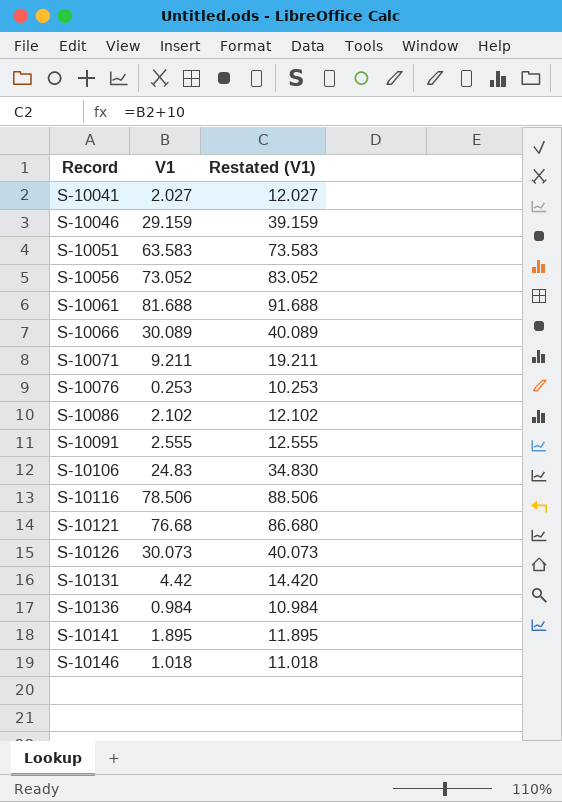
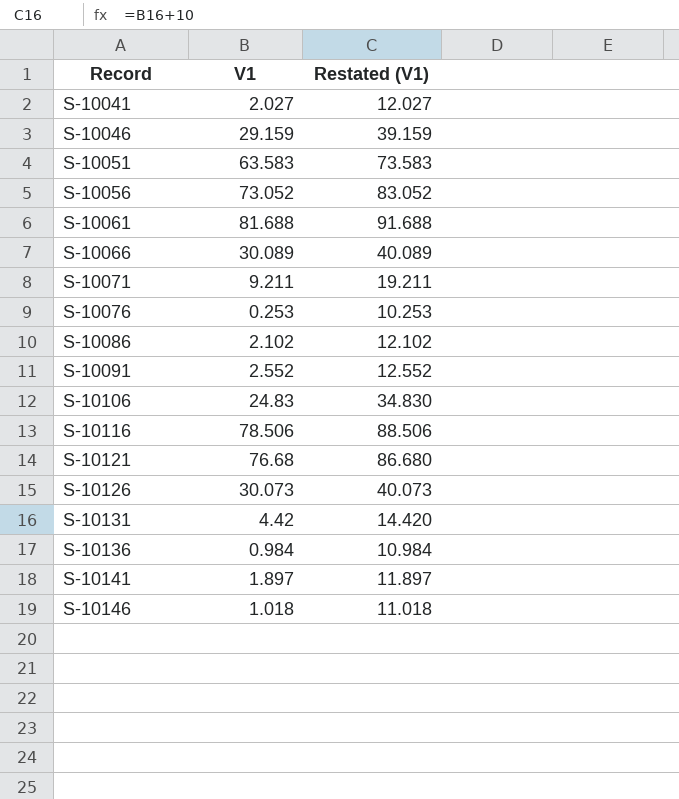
S-10091 | V1: 2.555 -> 2.552
S-10091 | Restated (V1): 12.555 -> 12.552
S-10141 | V1: 1.895 -> 1.897
S-10141 | Restated (V1): 11.895 -> 11.897

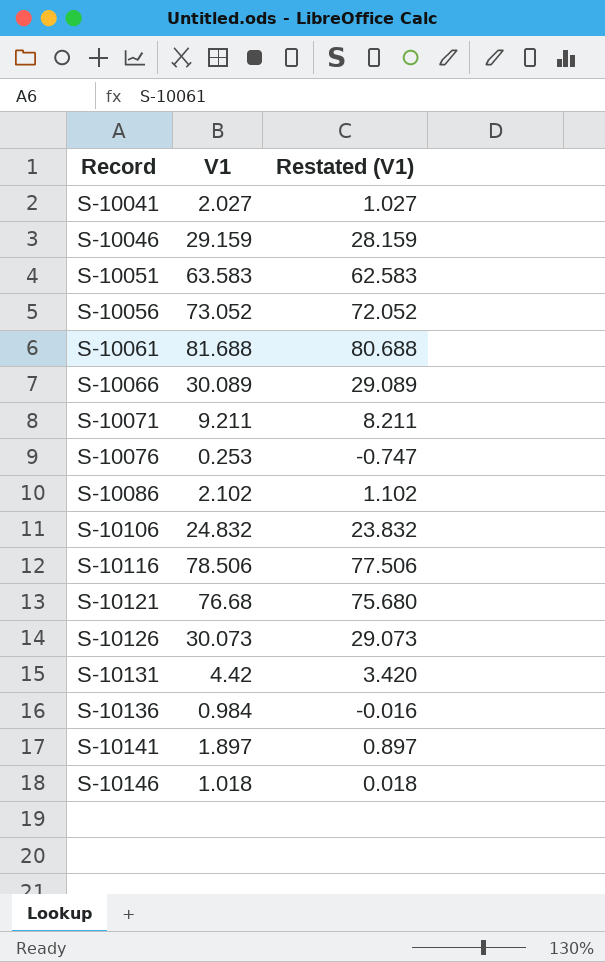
column Restated (V1) | formula: [V1] + 10 -> [V1] - 1
row S-10091: 2.552 | 12.552 -> none
S-10106 | V1: 24.83 -> 24.832

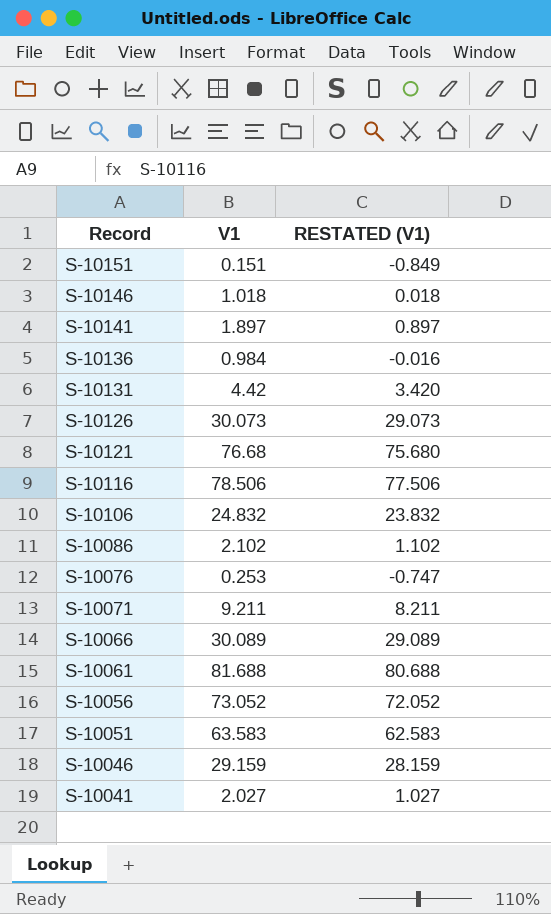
row order: Record ascending -> Record descending
column name: Restated (V1) -> RESTATED (V1)
row S-10151: none -> 0.151 | -0.849

